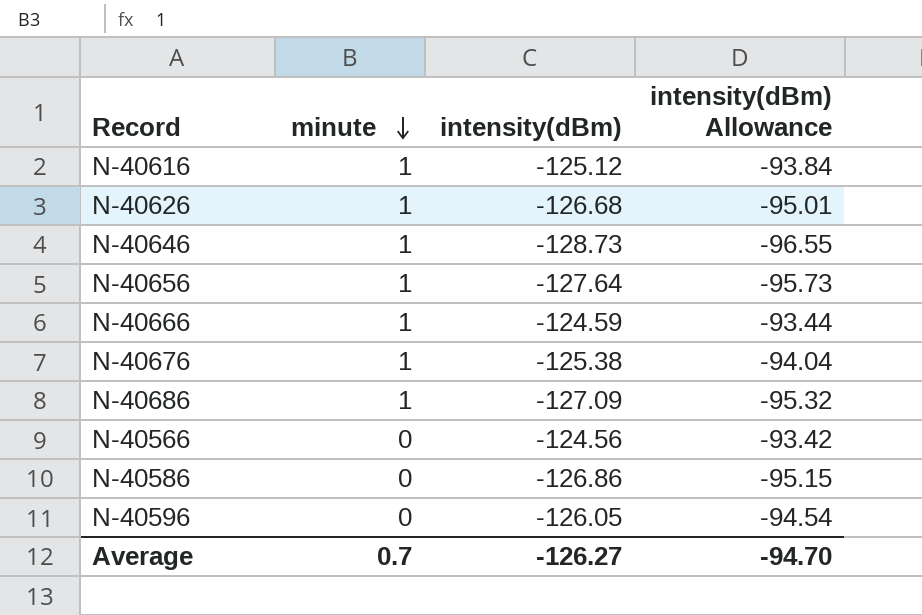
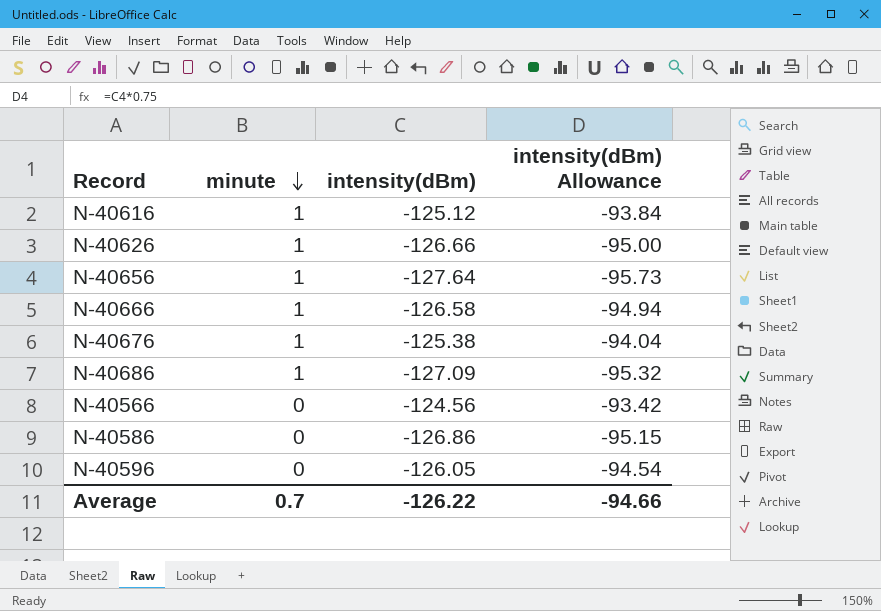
row N-40646: 1 | -128.73 | -96.55 -> none
N-40626 | intensity(dBm): -126.68 -> -126.66
N-40626 | intensity(dBm) Allowance: -95.01 -> -95.00
N-40666 | intensity(dBm): -124.59 -> -126.58
N-40666 | intensity(dBm) Allowance: -93.44 -> -94.94
Average | intensity(dBm): -126.27 -> -126.22
Average | intensity(dBm) Allowance: -94.70 -> -94.66

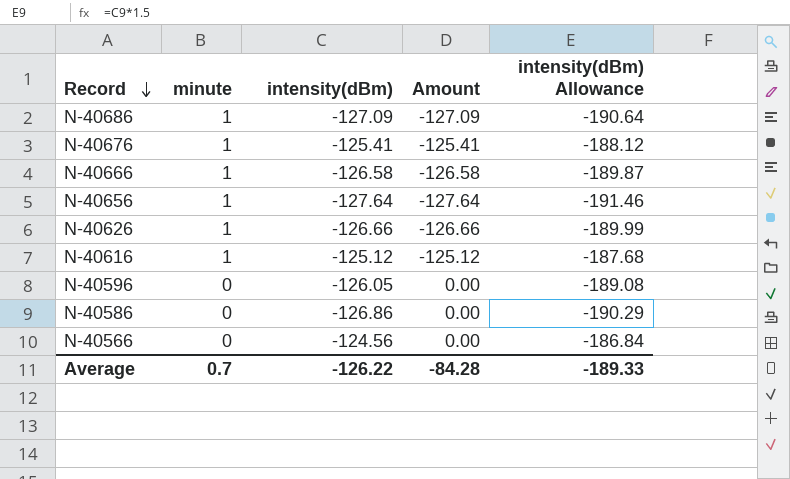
row order: minute descending -> Record descending
column Amount | formula: none -> [minute] * [intensity(dBm)]
column intensity(dBm) Allowance | formula: [intensity(dBm)] * 0.75 -> [intensity(dBm)] * 1.5
N-40676 | intensity(dBm): -125.38 -> -125.41
Average | intensity(dBm) Allowance: -94.66 -> -189.33

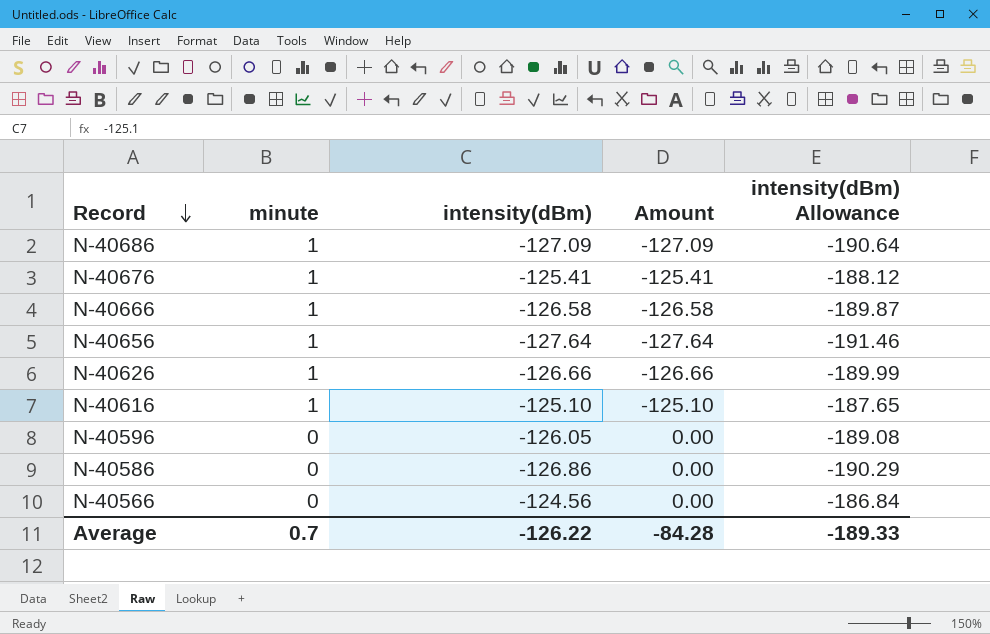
N-40616 | intensity(dBm): -125.12 -> -125.10
N-40616 | Amount: -125.12 -> -125.10
N-40616 | intensity(dBm) Allowance: -187.68 -> -187.65

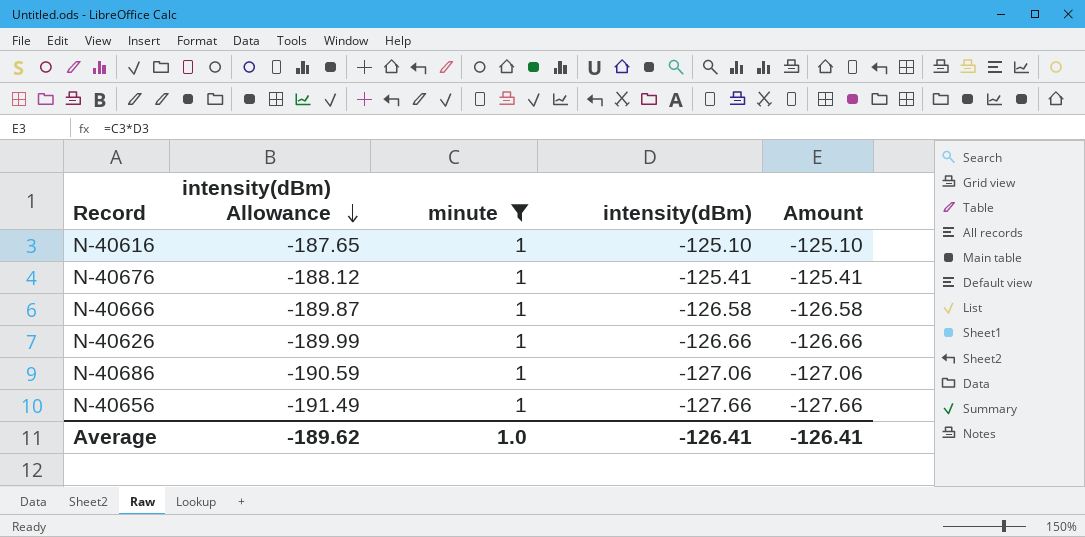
filter: none -> minute = 1
row order: Record descending -> intensity(dBm) Allowance descending
column intensity(dBm) Allowance | position: 5 -> 2
N-40686 | intensity(dBm) Allowance: -190.64 -> -190.59
N-40686 | intensity(dBm): -127.09 -> -127.06
N-40686 | Amount: -127.09 -> -127.06
N-40656 | intensity(dBm) Allowance: -191.46 -> -191.49
N-40656 | intensity(dBm): -127.64 -> -127.66
N-40656 | Amount: -127.64 -> -127.66
Average | intensity(dBm) Allowance: -189.33 -> -189.62
Average | minute: 0.7 -> 1.0
Average | intensity(dBm): -126.22 -> -126.41
Average | Amount: -84.28 -> -126.41

